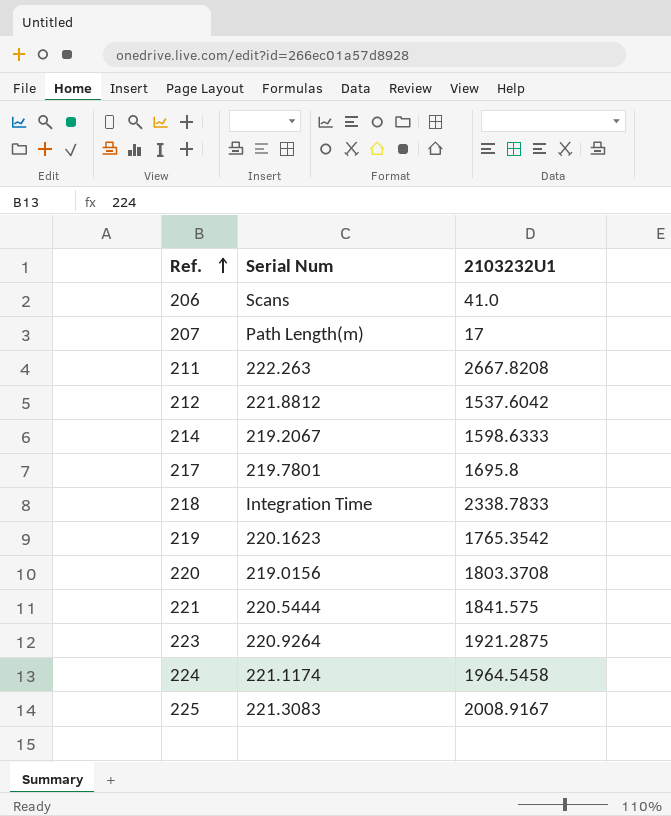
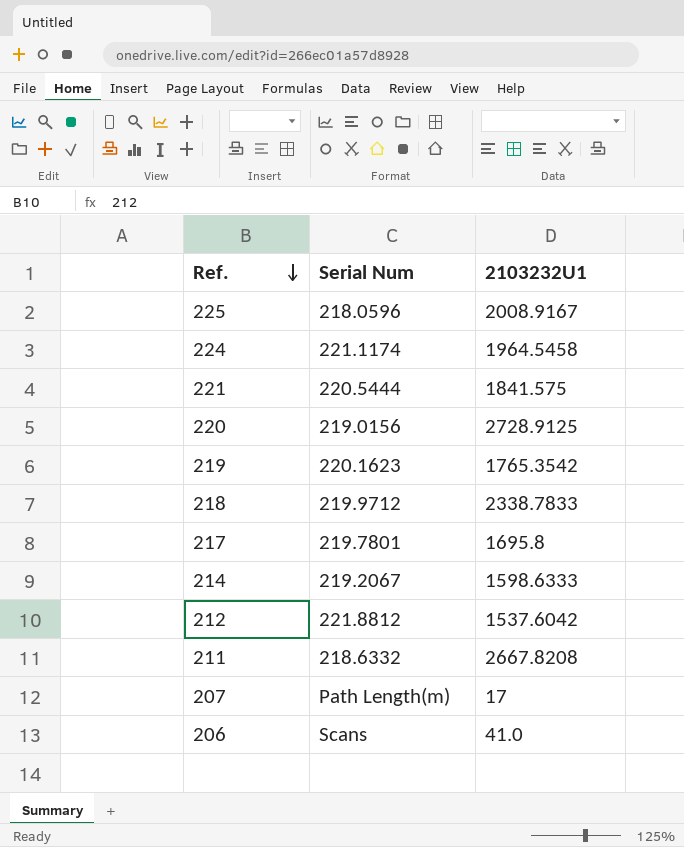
row order: Ref. ascending -> Ref. descending
row 223: 220.9264 | 1921.2875 -> none
225 | Serial Num: 221.3083 -> 218.0596
220 | 2103232U1: 1803.3708 -> 2728.9125
218 | Serial Num: Integration Time -> 219.9712
211 | Serial Num: 222.263 -> 218.6332

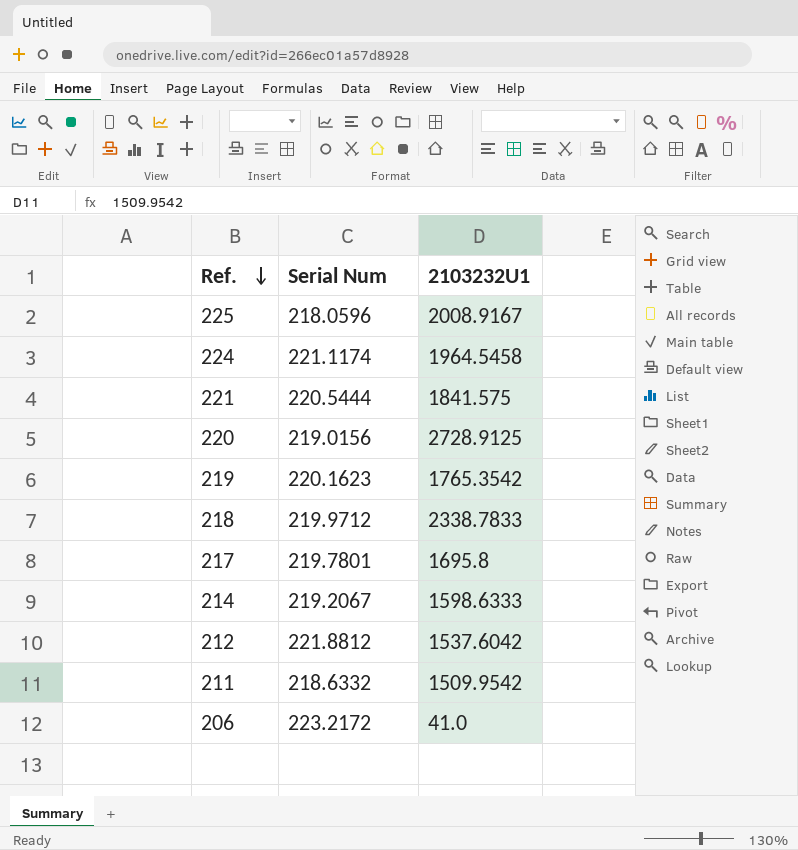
row 207: Path Length(m) | 17 -> none
211 | 2103232U1: 2667.8208 -> 1509.9542
206 | Serial Num: Scans -> 223.2172

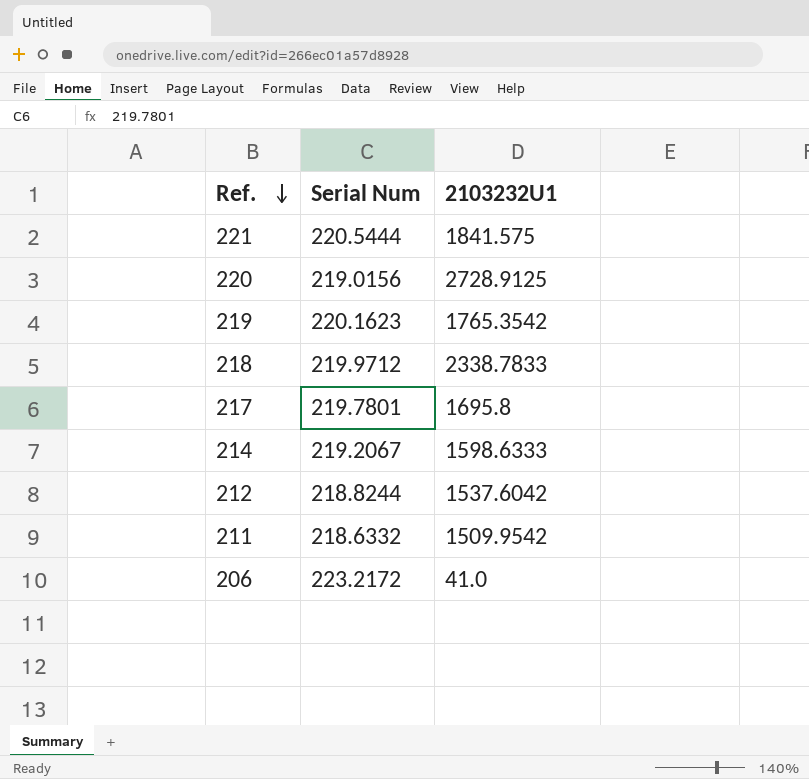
row 225: 218.0596 | 2008.9167 -> none
row 224: 221.1174 | 1964.5458 -> none
212 | Serial Num: 221.8812 -> 218.8244

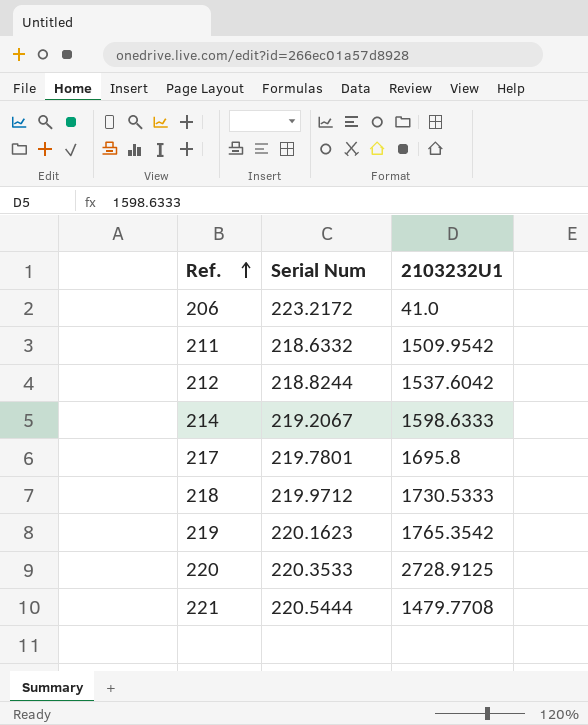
row order: Ref. descending -> Ref. ascending
218 | 2103232U1: 2338.7833 -> 1730.5333
220 | Serial Num: 219.0156 -> 220.3533
221 | 2103232U1: 1841.575 -> 1479.7708

